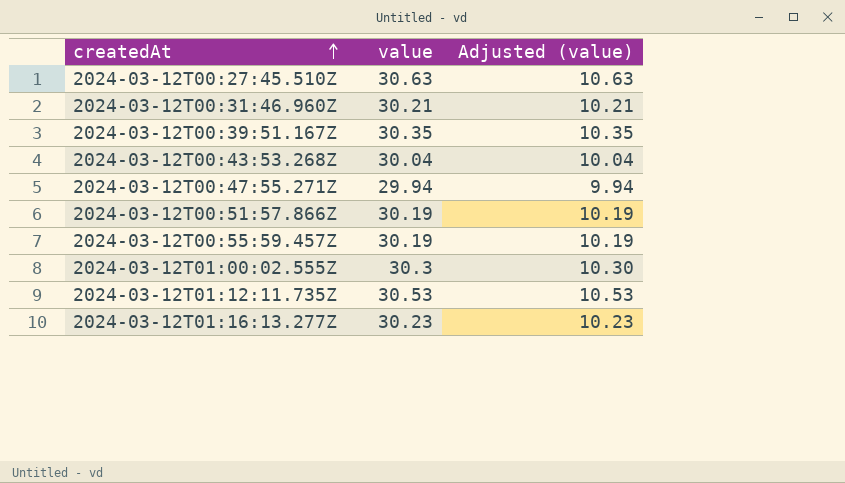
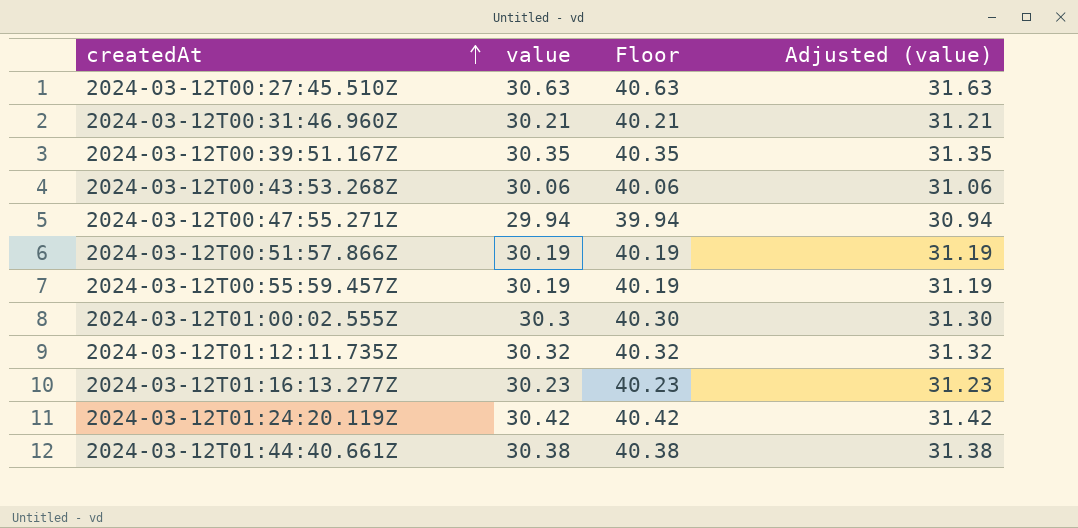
column Floor | formula: none -> [value] + 10
column Adjusted (value) | formula: [value] - 20 -> [value] + 1
2024-03-12T00:43:53.268Z | value: 30.04 -> 30.06
2024-03-12T01:12:11.735Z | value: 30.53 -> 30.32
row 2024-03-12T01:24:20.119Z: none -> 30.42 | 40.42 | 31.42
row 2024-03-12T01:44:40.661Z: none -> 30.38 | 40.38 | 31.38

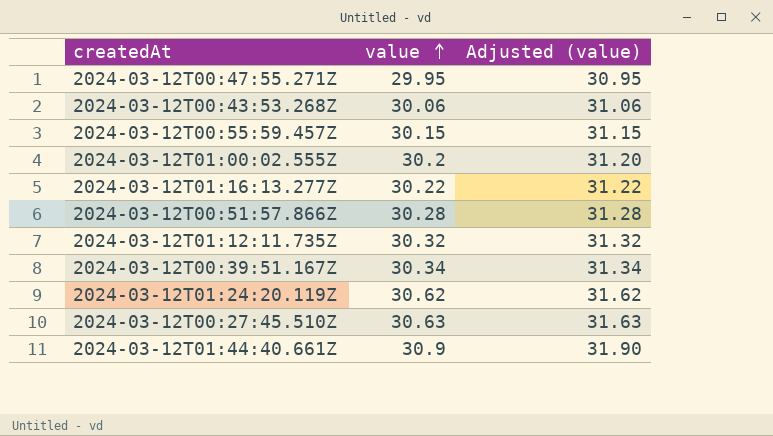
row order: createdAt ascending -> value ascending
column Floor | formula: [value] + 10 -> none
row 2024-03-12T00:31:46.960Z: 30.21 | 40.21 | 31.21 -> none
2024-03-12T00:47:55.271Z | value: 29.94 -> 29.95
2024-03-12T00:47:55.271Z | Adjusted (value): 30.94 -> 30.95
2024-03-12T00:55:59.457Z | value: 30.19 -> 30.15
2024-03-12T00:55:59.457Z | Adjusted (value): 31.19 -> 31.15
2024-03-12T01:00:02.555Z | value: 30.3 -> 30.2
2024-03-12T01:00:02.555Z | Adjusted (value): 31.30 -> 31.20
2024-03-12T01:16:13.277Z | value: 30.23 -> 30.22
2024-03-12T01:16:13.277Z | Adjusted (value): 31.23 -> 31.22
2024-03-12T00:51:57.866Z | value: 30.19 -> 30.28
2024-03-12T00:51:57.866Z | Adjusted (value): 31.19 -> 31.28
2024-03-12T00:39:51.167Z | value: 30.35 -> 30.34
2024-03-12T00:39:51.167Z | Adjusted (value): 31.35 -> 31.34
2024-03-12T01:24:20.119Z | value: 30.42 -> 30.62
2024-03-12T01:24:20.119Z | Adjusted (value): 31.42 -> 31.62
2024-03-12T01:44:40.661Z | value: 30.38 -> 30.9
2024-03-12T01:44:40.661Z | Adjusted (value): 31.38 -> 31.90

